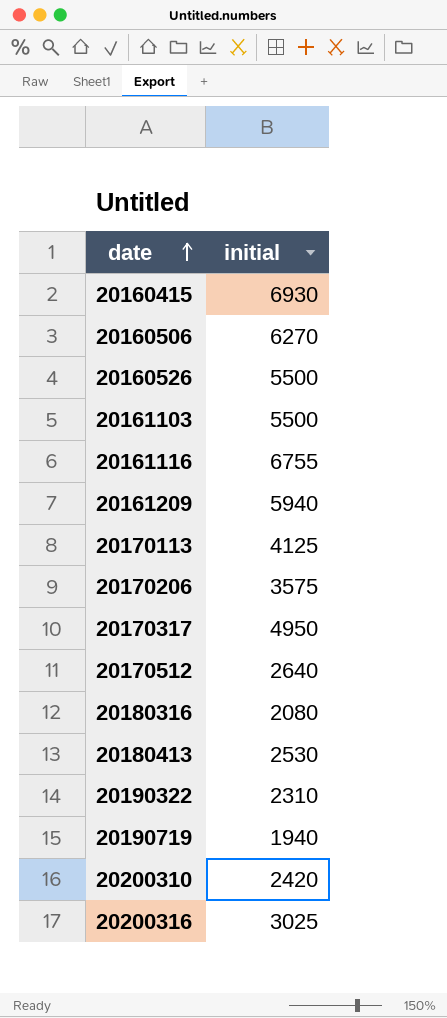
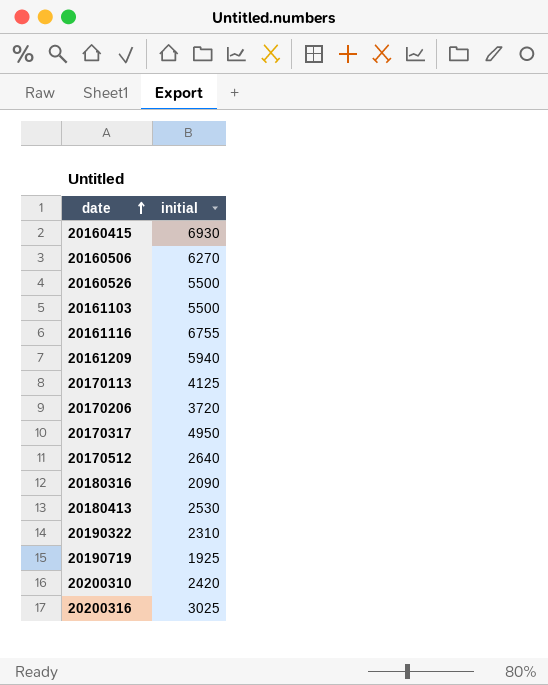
20170206 | initial: 3575 -> 3720
20180316 | initial: 2080 -> 2090
20190719 | initial: 1940 -> 1925

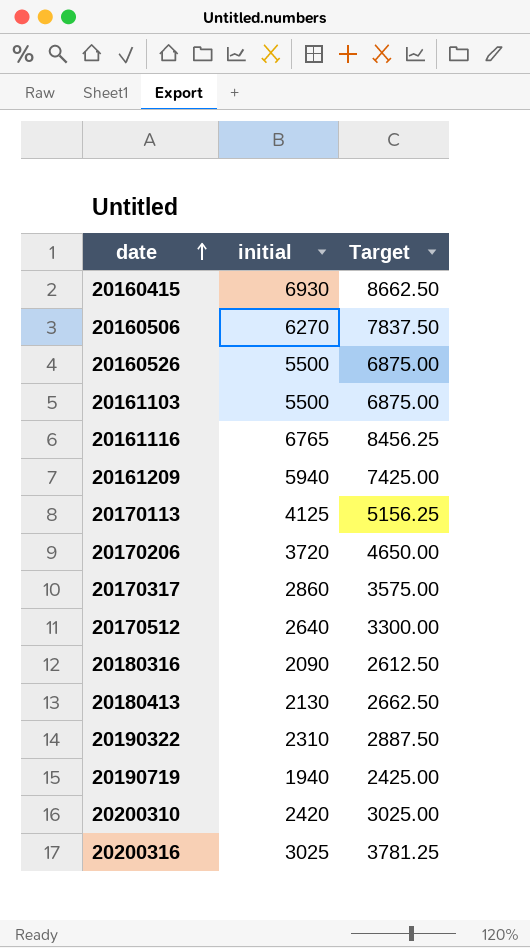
column Target | formula: none -> [initial] * 1.25
20161116 | initial: 6755 -> 6765
20170317 | initial: 4950 -> 2860
20180413 | initial: 2530 -> 2130
20190719 | initial: 1925 -> 1940

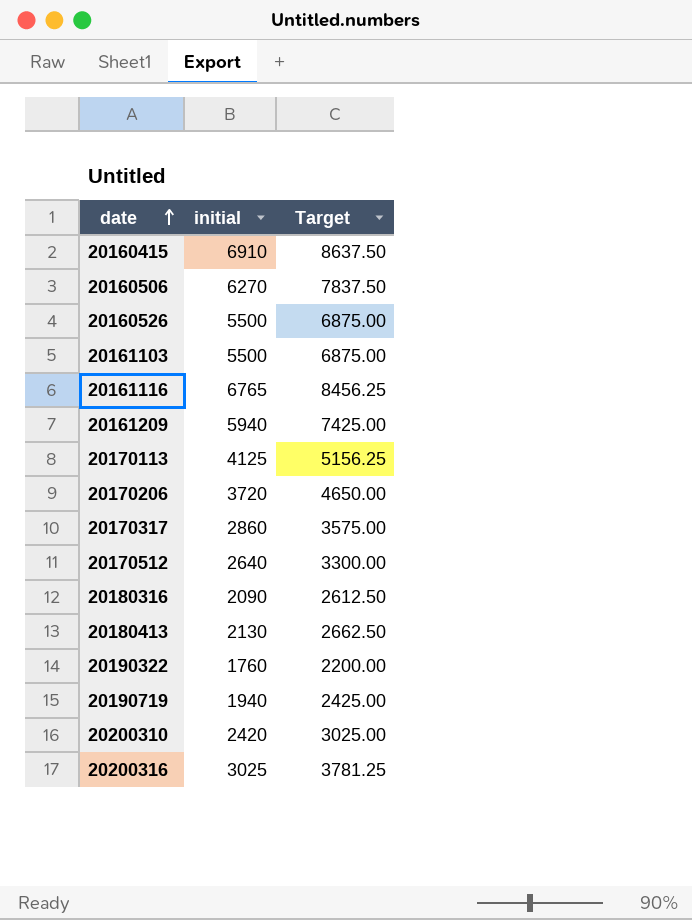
20160415 | initial: 6930 -> 6910
20160415 | Target: 8662.50 -> 8637.50
20190322 | initial: 2310 -> 1760
20190322 | Target: 2887.50 -> 2200.00

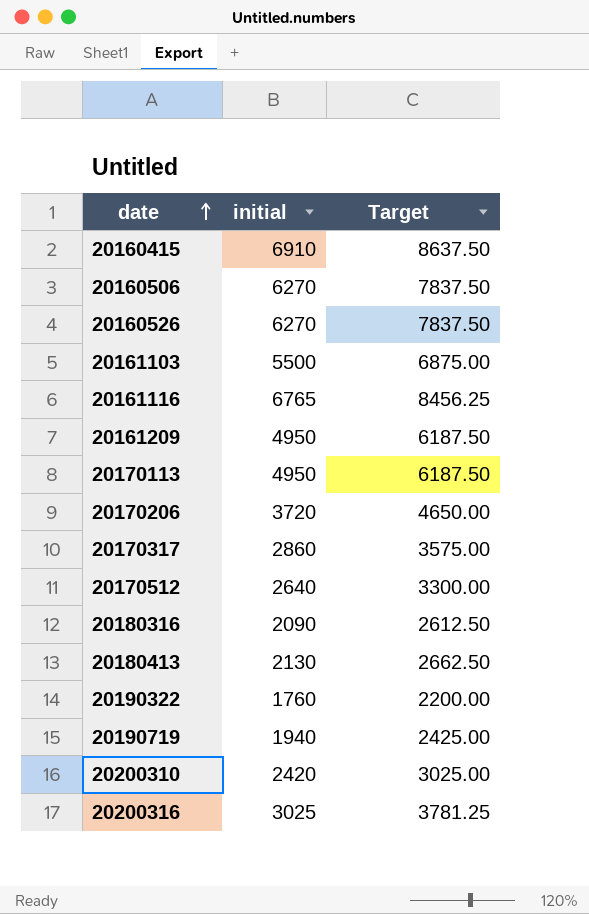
20160526 | initial: 5500 -> 6270
20160526 | Target: 6875.00 -> 7837.50
20161209 | initial: 5940 -> 4950
20161209 | Target: 7425.00 -> 6187.50
20170113 | initial: 4125 -> 4950
20170113 | Target: 5156.25 -> 6187.50

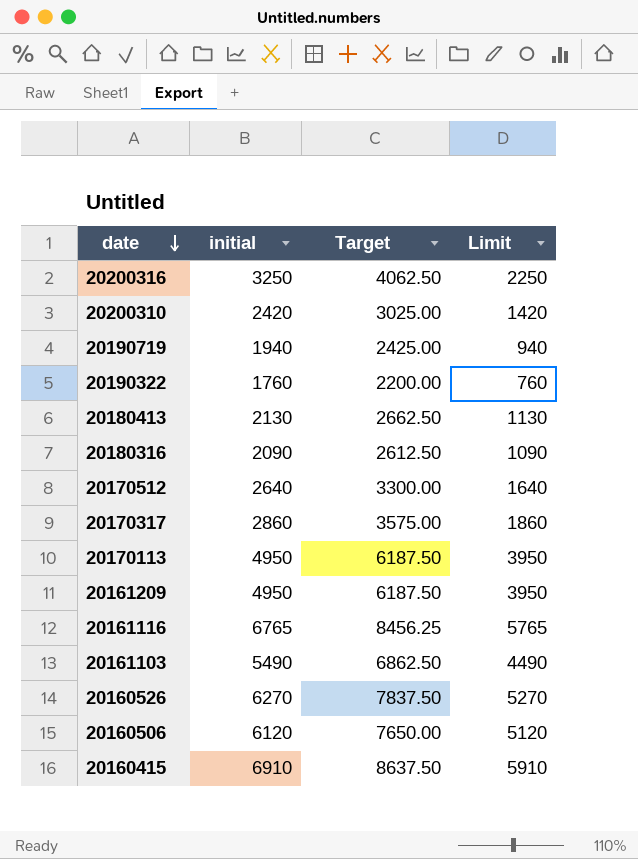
row order: date ascending -> date descending
column Limit | formula: none -> [initial] - 1000
row 20170206: 3720 | 4650.00 -> none
20200316 | initial: 3025 -> 3250
20200316 | Target: 3781.25 -> 4062.50
20161103 | initial: 5500 -> 5490
20161103 | Target: 6875.00 -> 6862.50
20160506 | initial: 6270 -> 6120
20160506 | Target: 7837.50 -> 7650.00

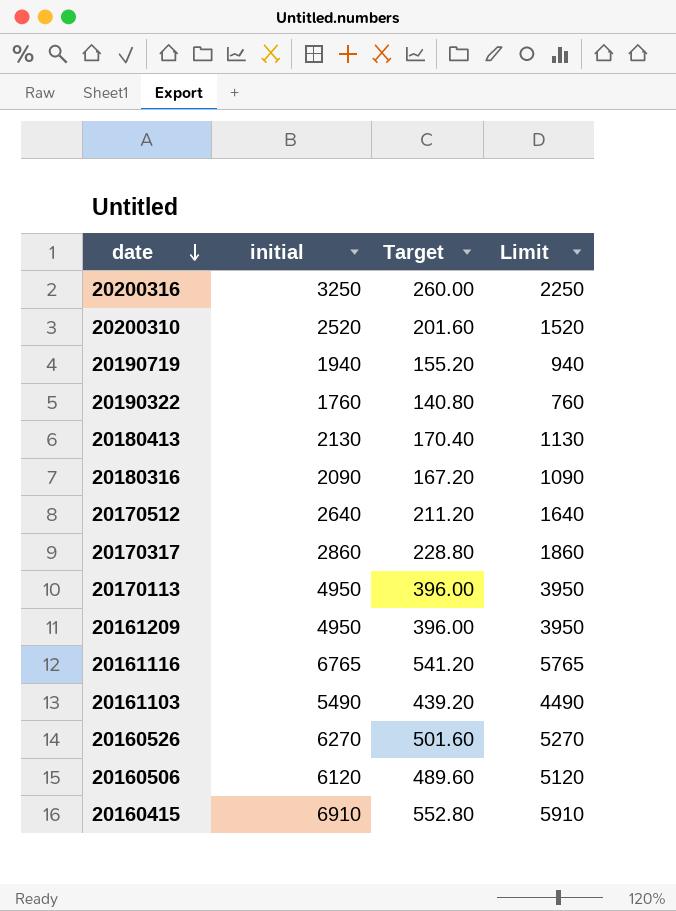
column Target | formula: [initial] * 1.25 -> [initial] * 0.08
20200310 | initial: 2420 -> 2520
20200310 | Limit: 1420 -> 1520

